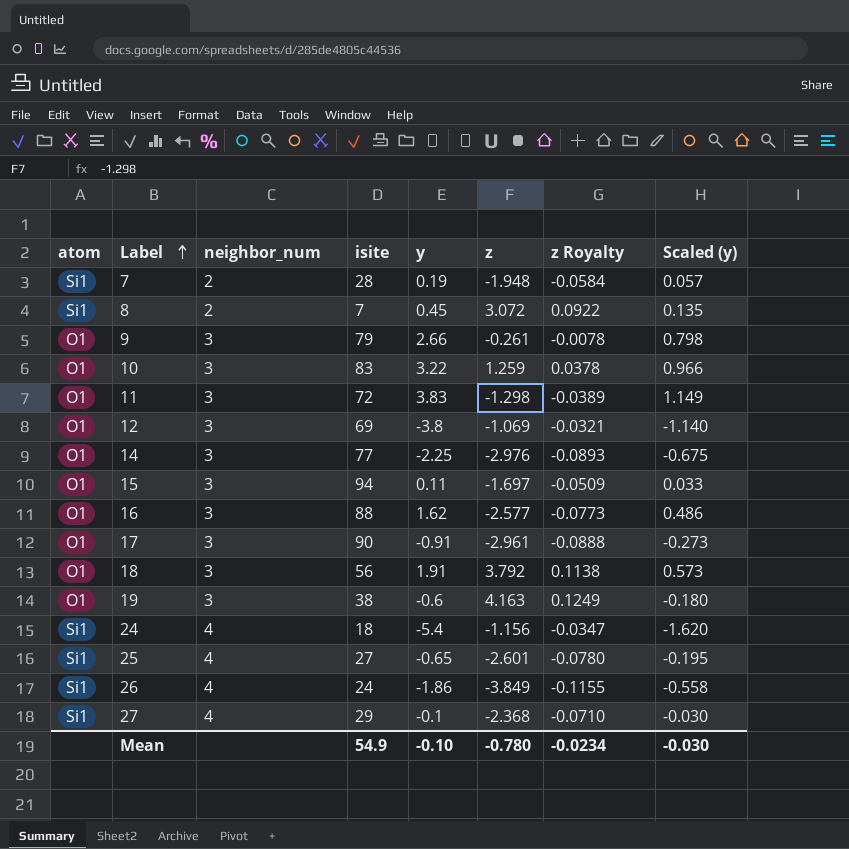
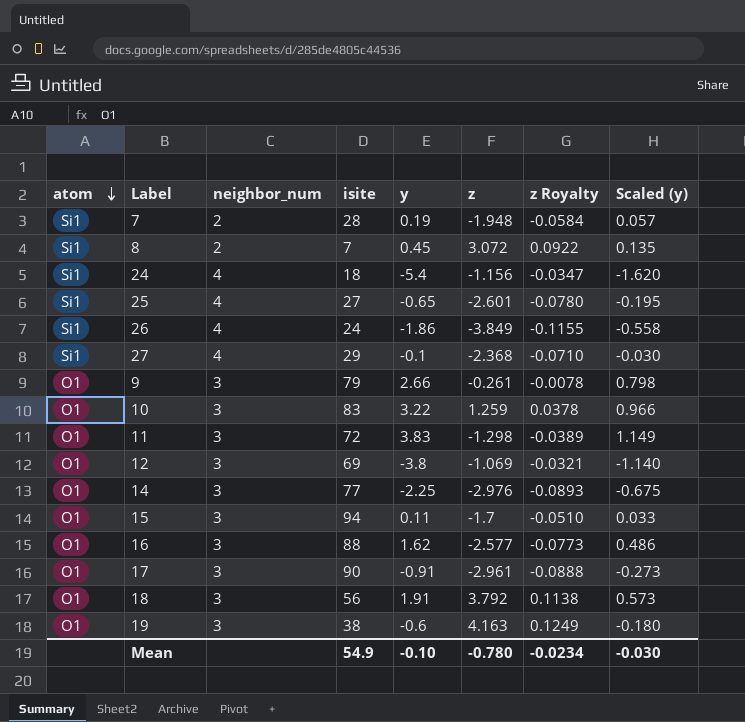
row order: Label ascending -> atom descending
15 | z: -1.697 -> -1.7
15 | z Royalty: -0.0509 -> -0.0510

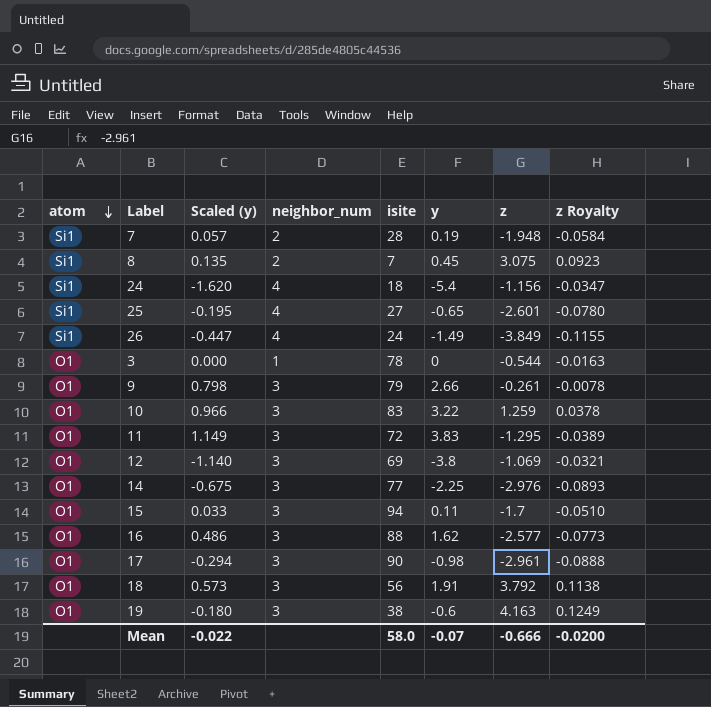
column Scaled (y) | position: 8 -> 3
row 27: Si1 | 4 | 29 | -0.1 | -2.368 | -0.0710 | -0.030 -> none
8 | z: 3.072 -> 3.075
8 | z Royalty: 0.0922 -> 0.0923
26 | Scaled (y): -0.558 -> -0.447
26 | y: -1.86 -> -1.49
row 3: none -> O1 | 0.000 | 1 | 78 | 0 | -0.544 | -0.0163
11 | z: -1.298 -> -1.295
17 | Scaled (y): -0.273 -> -0.294
17 | y: -0.91 -> -0.98
Mean | Scaled (y): -0.030 -> -0.022
Mean | isite: 54.9 -> 58.0
Mean | y: -0.10 -> -0.07
Mean | z: -0.780 -> -0.666
Mean | z Royalty: -0.0234 -> -0.0200

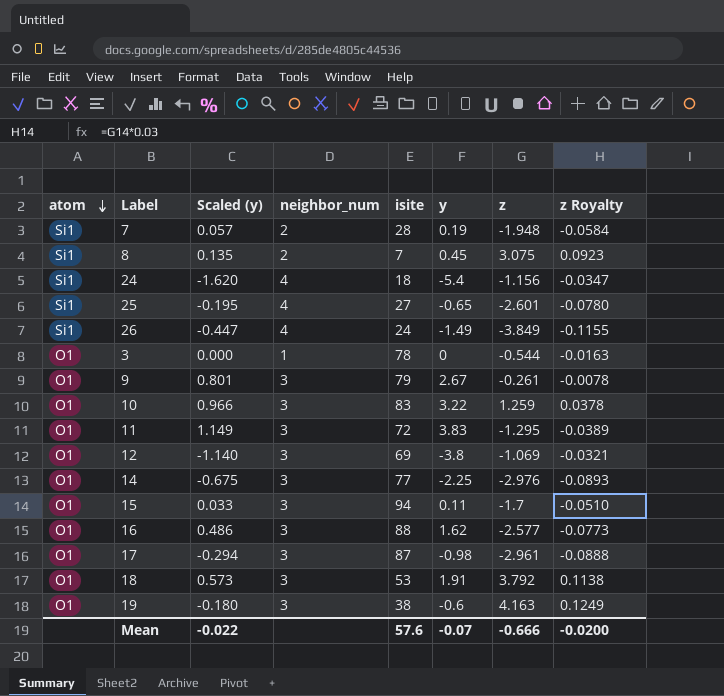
9 | Scaled (y): 0.798 -> 0.801
9 | y: 2.66 -> 2.67
17 | isite: 90 -> 87
18 | isite: 56 -> 53
Mean | isite: 58.0 -> 57.6

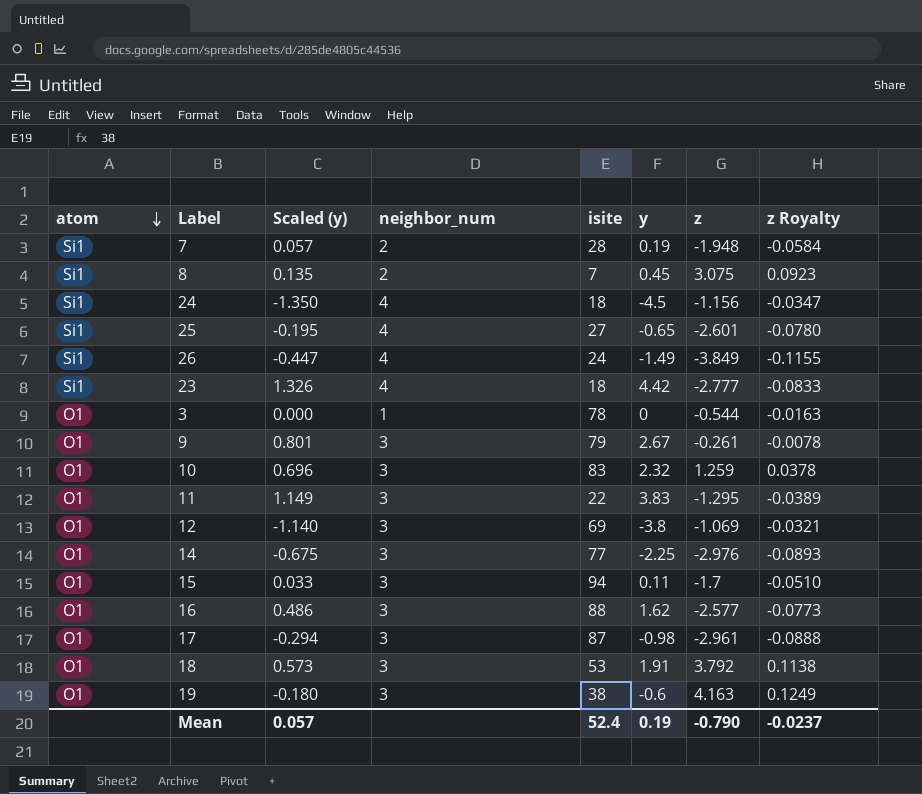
24 | Scaled (y): -1.620 -> -1.350
24 | y: -5.4 -> -4.5
row 23: none -> Si1 | 1.326 | 4 | 18 | 4.42 | -2.777 | -0.0833
10 | Scaled (y): 0.966 -> 0.696
10 | y: 3.22 -> 2.32
11 | isite: 72 -> 22
Mean | Scaled (y): -0.022 -> 0.057
Mean | isite: 57.6 -> 52.4
Mean | y: -0.07 -> 0.19
Mean | z: -0.666 -> -0.790
Mean | z Royalty: -0.0200 -> -0.0237

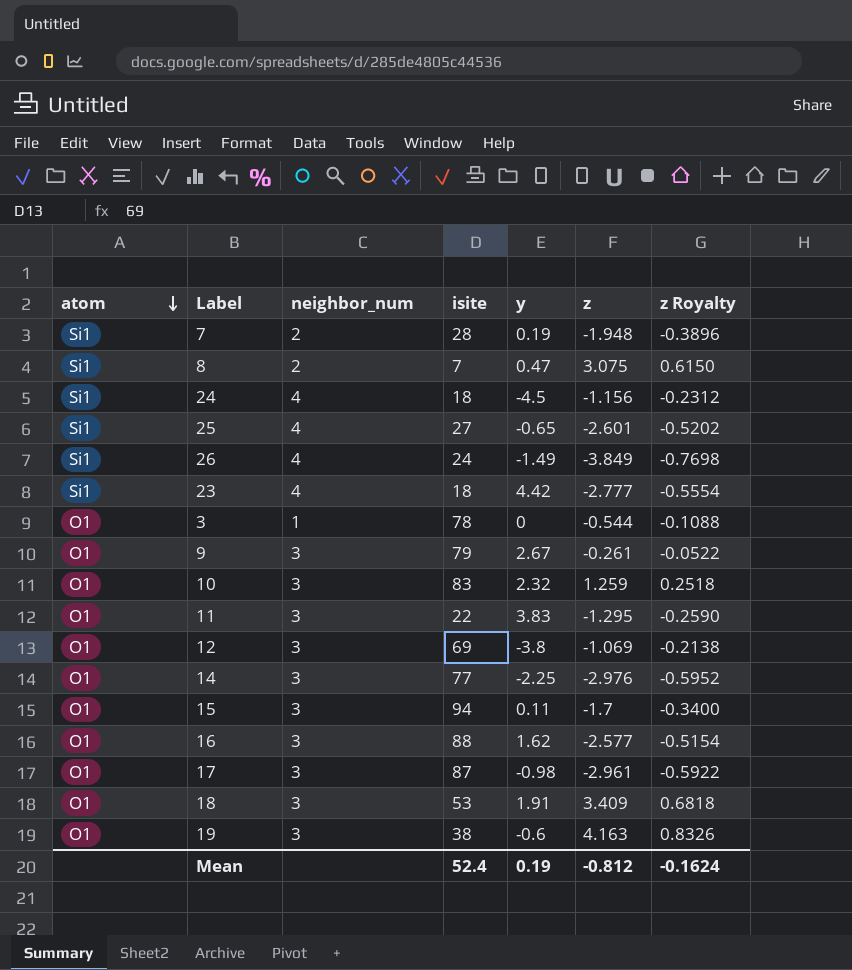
column Scaled (y) | formula: [y] * 0.3 -> none
column z Royalty | formula: [z] * 0.03 -> [z] * 0.2
8 | y: 0.45 -> 0.47
18 | z: 3.792 -> 3.409
Mean | z: -0.790 -> -0.812
Mean | z Royalty: -0.0237 -> -0.1624

